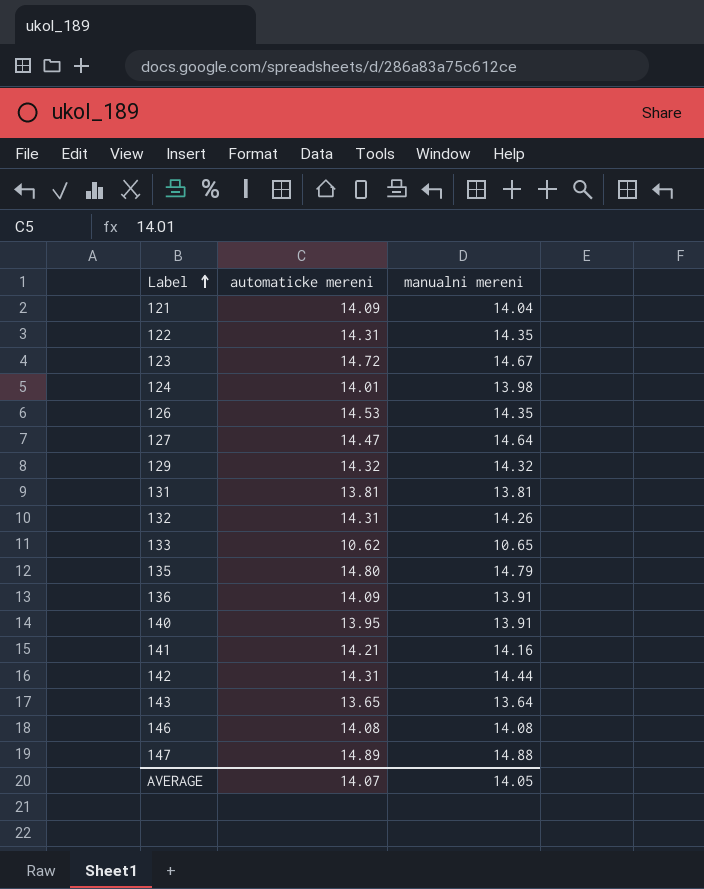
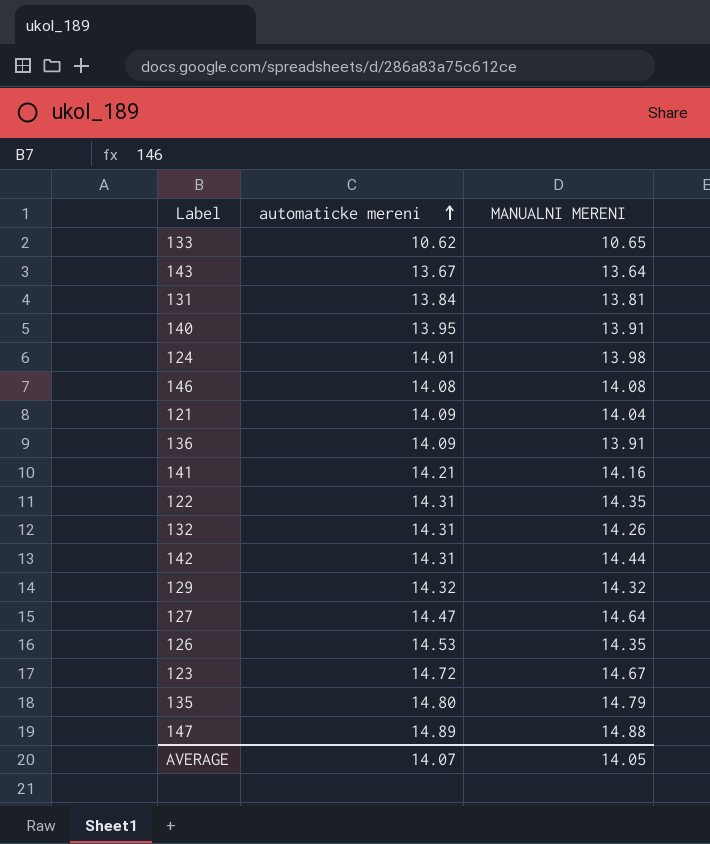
row order: Label ascending -> automaticke mereni ascending
column name: manualni mereni -> MANUALNI MERENI
143 | automaticke mereni: 13.65 -> 13.67
131 | automaticke mereni: 13.81 -> 13.84

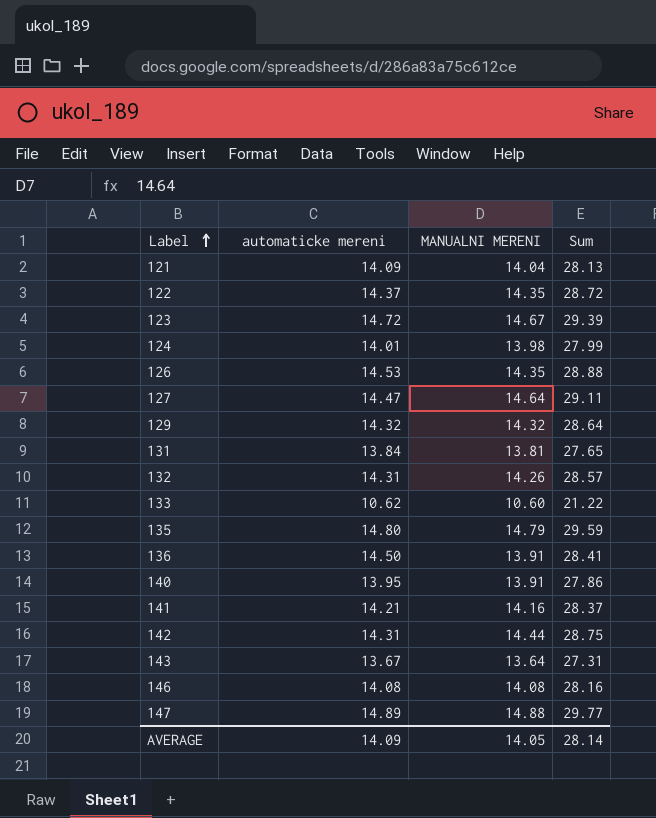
row order: automaticke mereni ascending -> Label ascending
column Sum | formula: none -> [automaticke mereni] + [MANUALNI MERENI]
122 | automaticke mereni: 14.31 -> 14.37
133 | MANUALNI MERENI: 10.65 -> 10.60
136 | automaticke mereni: 14.09 -> 14.50
AVERAGE | automaticke mereni: 14.07 -> 14.09

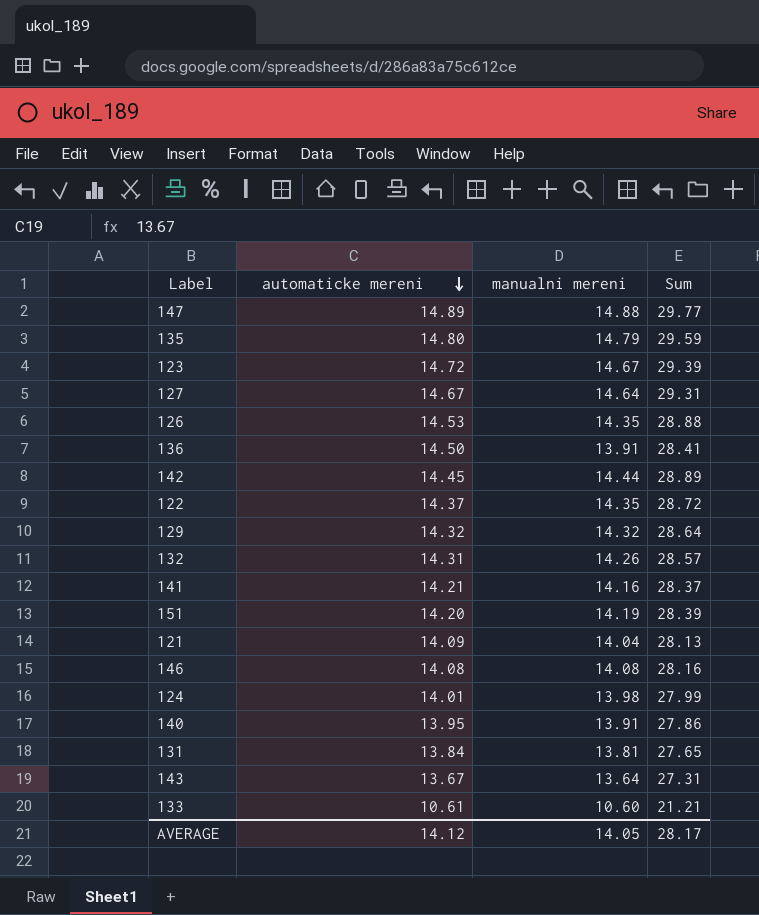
row order: Label ascending -> automaticke mereni descending
column name: MANUALNI MERENI -> manualni mereni
127 | automaticke mereni: 14.47 -> 14.67
127 | Sum: 29.11 -> 29.31
142 | automaticke mereni: 14.31 -> 14.45
142 | Sum: 28.75 -> 28.89
row 151: none -> 14.20 | 14.19 | 28.39
133 | automaticke mereni: 10.62 -> 10.61
133 | Sum: 21.22 -> 21.21
AVERAGE | automaticke mereni: 14.09 -> 14.12
AVERAGE | Sum: 28.14 -> 28.17

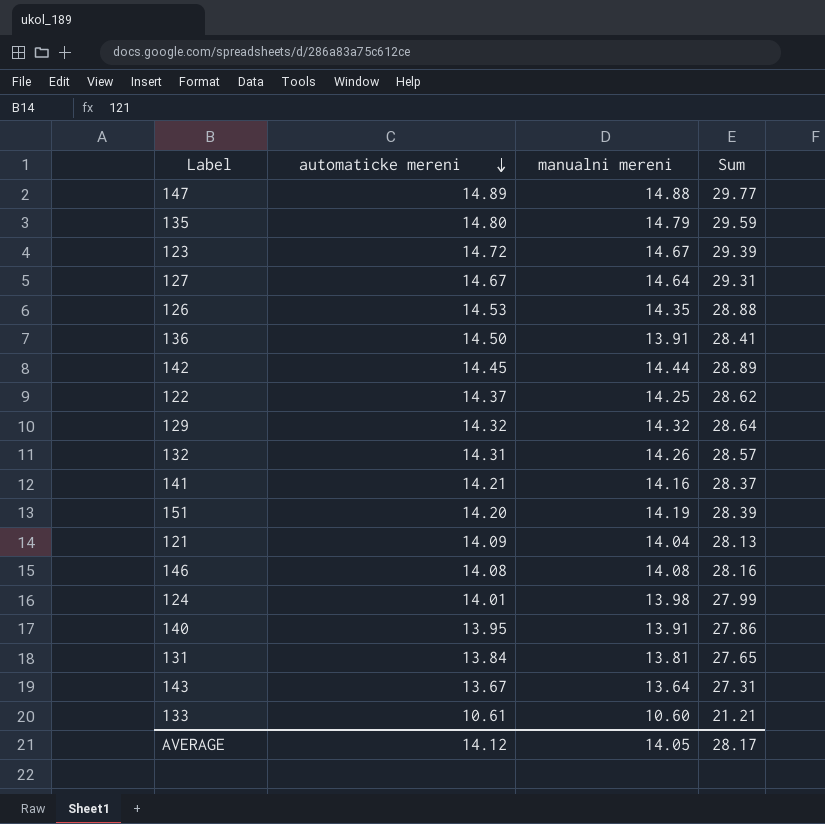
122 | manualni mereni: 14.35 -> 14.25
122 | Sum: 28.72 -> 28.62

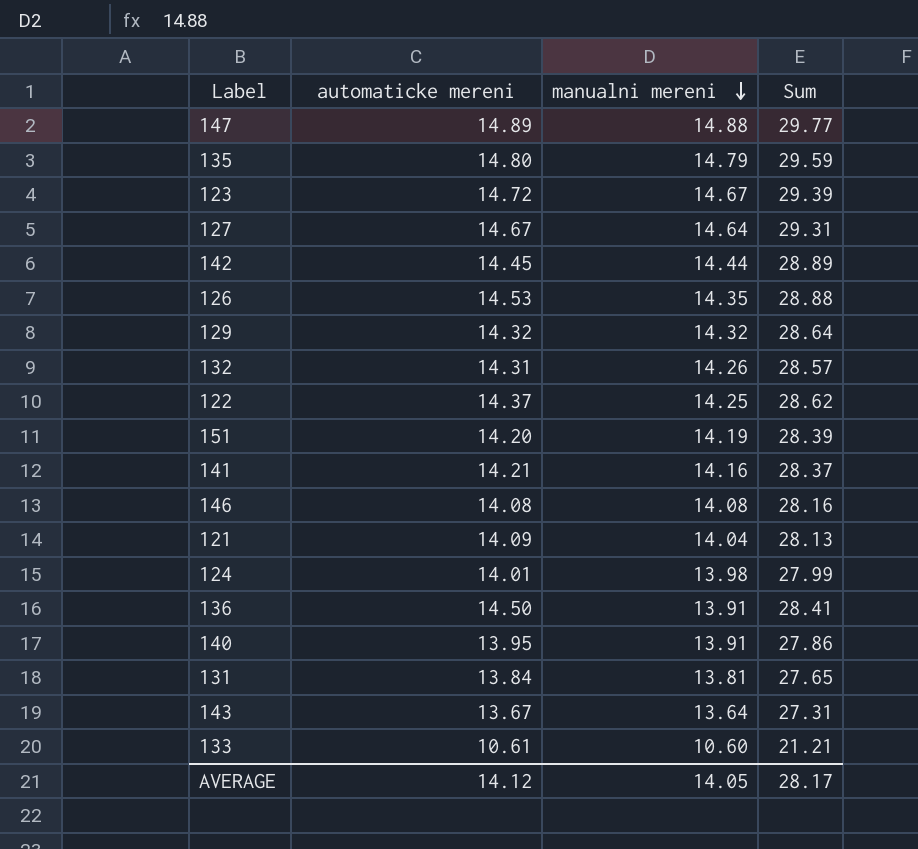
row order: automaticke mereni descending -> manualni mereni descending

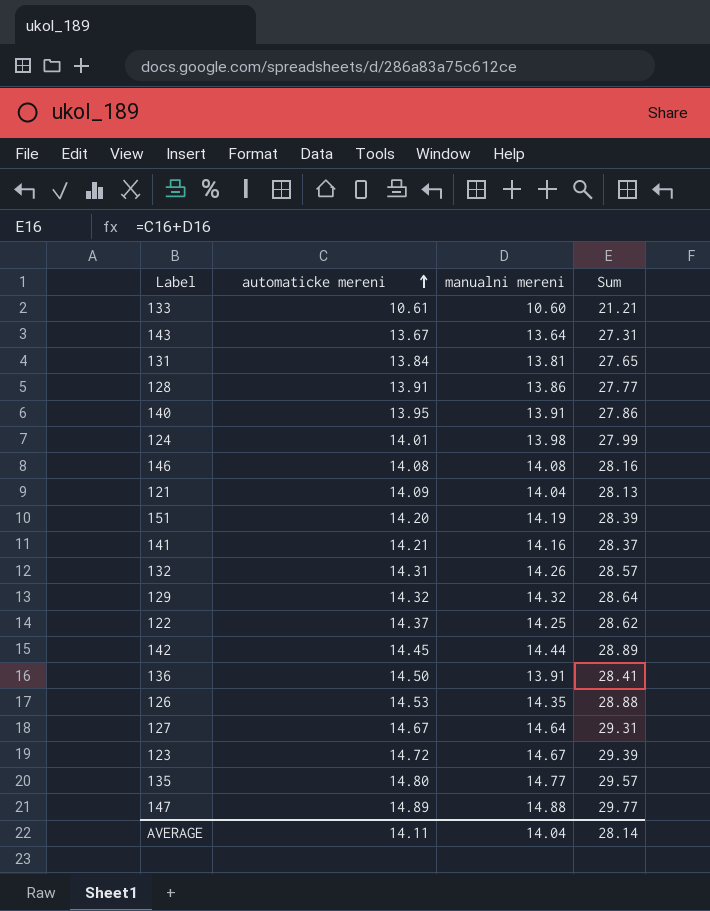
row order: manualni mereni descending -> automaticke mereni ascending
row 128: none -> 13.91 | 13.86 | 27.77
135 | manualni mereni: 14.79 -> 14.77
135 | Sum: 29.59 -> 29.57
AVERAGE | automaticke mereni: 14.12 -> 14.11
AVERAGE | manualni mereni: 14.05 -> 14.04
AVERAGE | Sum: 28.17 -> 28.14

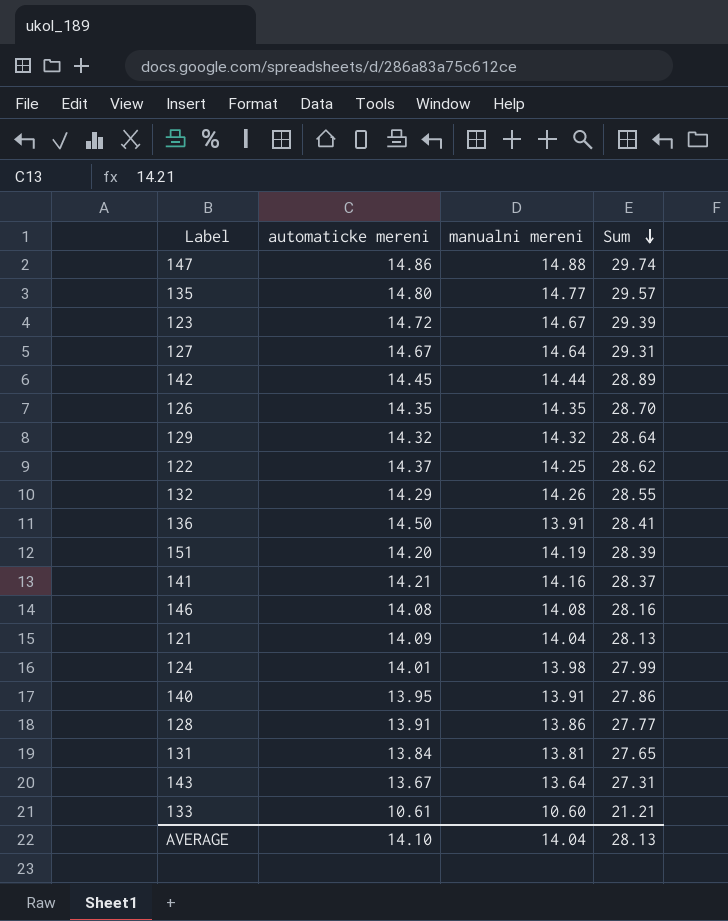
row order: automaticke mereni ascending -> Sum descending
147 | automaticke mereni: 14.89 -> 14.86
147 | Sum: 29.77 -> 29.74
126 | automaticke mereni: 14.53 -> 14.35
126 | Sum: 28.88 -> 28.70
132 | automaticke mereni: 14.31 -> 14.29
132 | Sum: 28.57 -> 28.55
AVERAGE | automaticke mereni: 14.11 -> 14.10
AVERAGE | Sum: 28.14 -> 28.13

